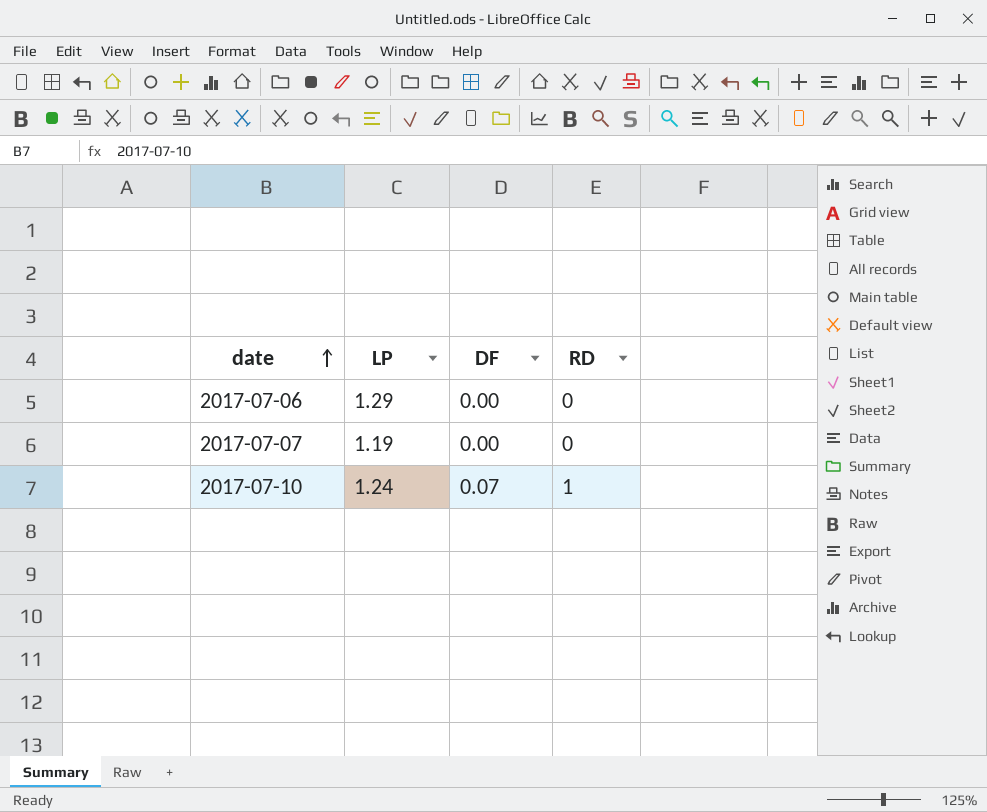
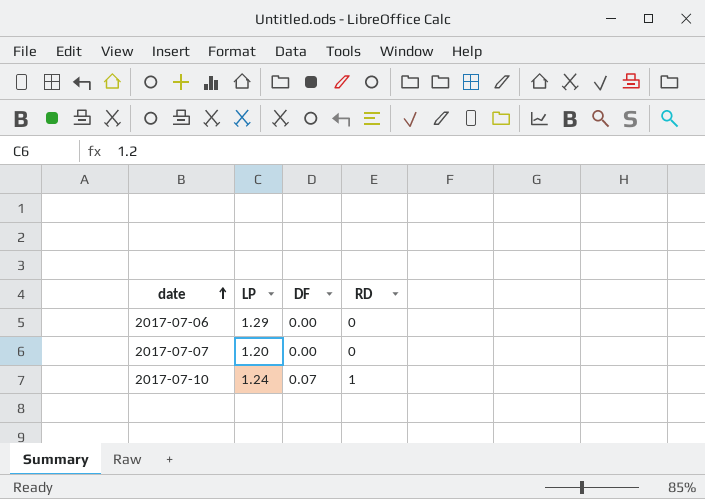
2017-07-07 | LP: 1.19 -> 1.20

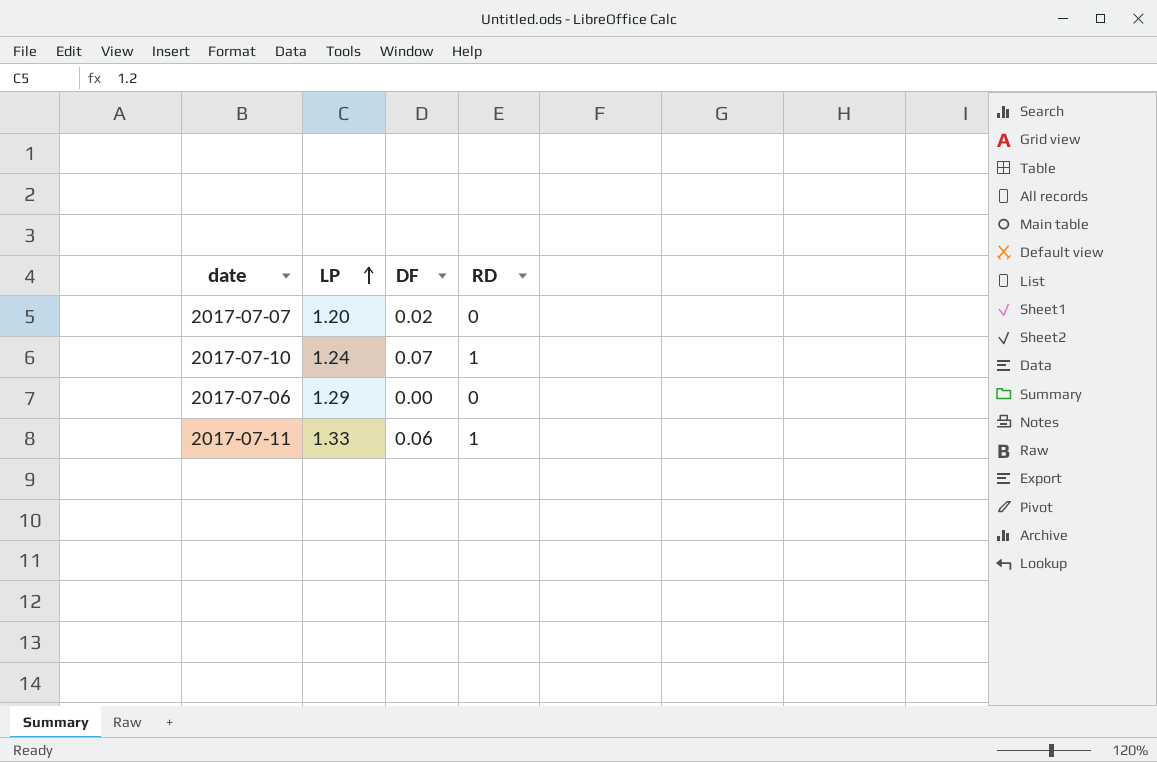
row order: date ascending -> LP ascending
2017-07-07 | DF: 0.00 -> 0.02
row 2017-07-11: none -> 1.33 | 0.06 | 1

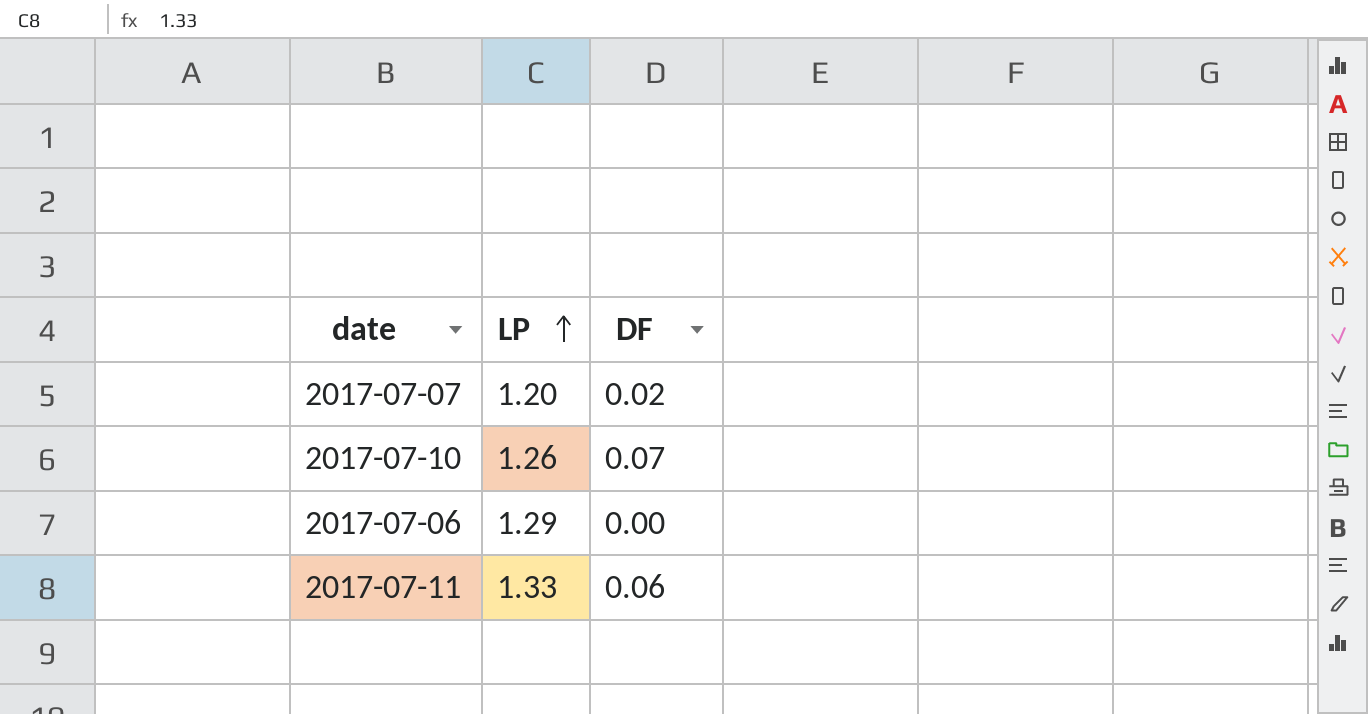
column RD | position: 4 -> none
2017-07-10 | LP: 1.24 -> 1.26

